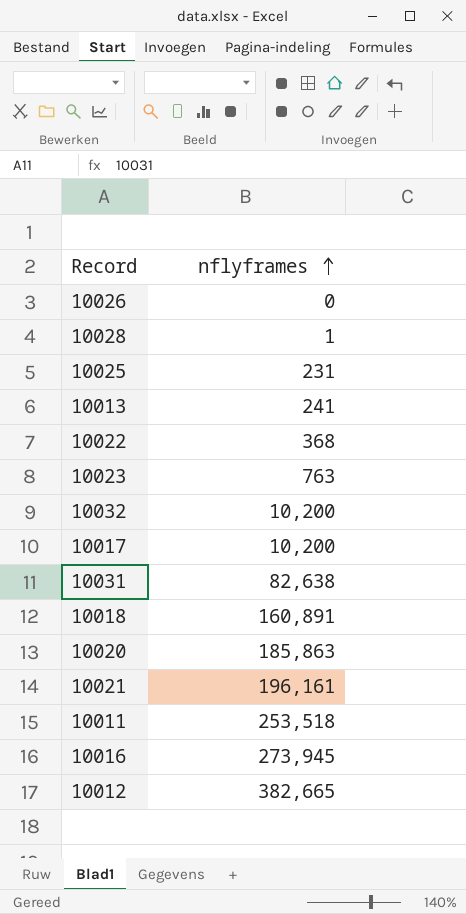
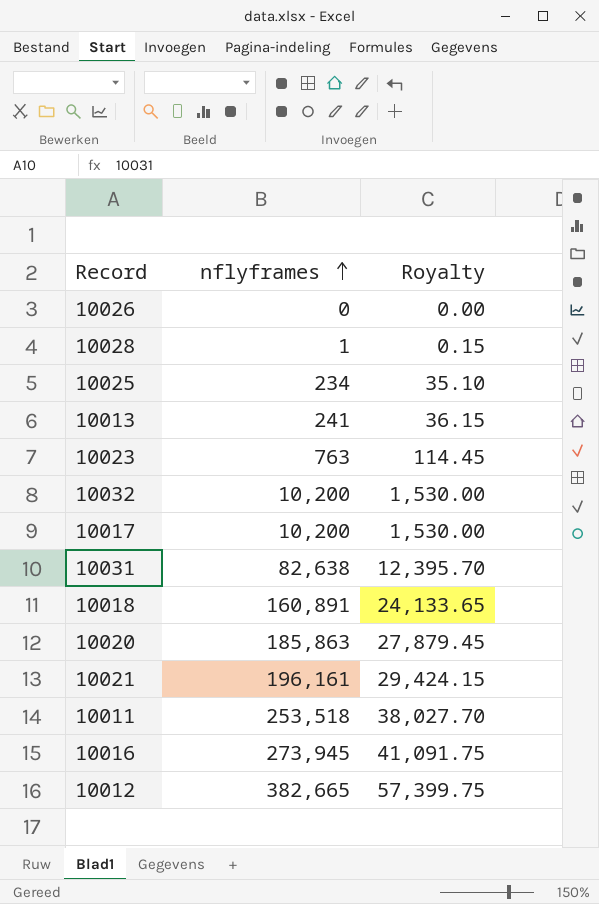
column Royalty | formula: none -> [nflyframes] * 0.15
row 10022: 368 -> none
10025 | nflyframes: 231 -> 234

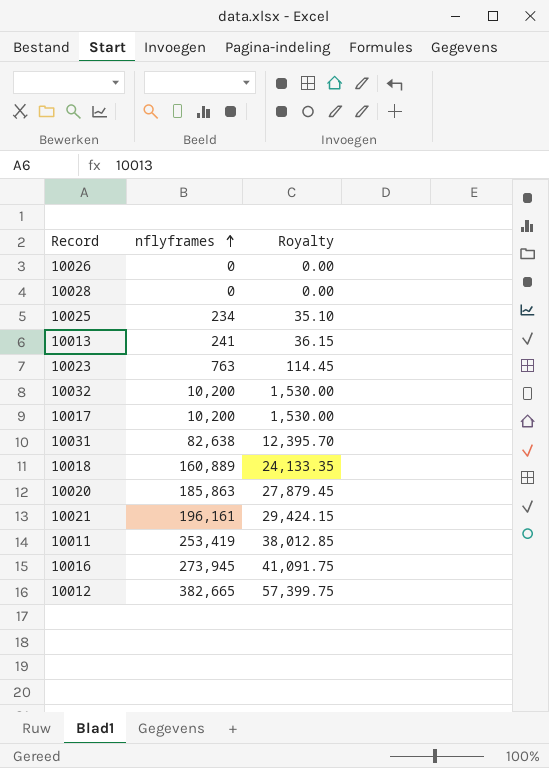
10028 | nflyframes: 1 -> 0
10028 | Royalty: 0.15 -> 0.00
10018 | nflyframes: 160,891 -> 160,889
10018 | Royalty: 24,133.65 -> 24,133.35
10011 | nflyframes: 253,518 -> 253,419
10011 | Royalty: 38,027.70 -> 38,012.85

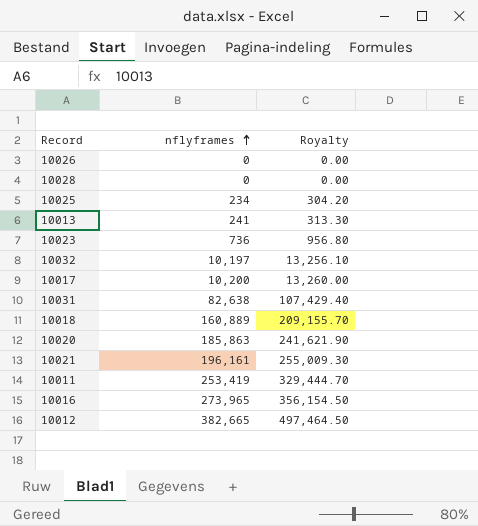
column Royalty | formula: [nflyframes] * 0.15 -> [nflyframes] * 1.3
10023 | nflyframes: 763 -> 736
10032 | nflyframes: 10,200 -> 10,197
10016 | nflyframes: 273,945 -> 273,965

